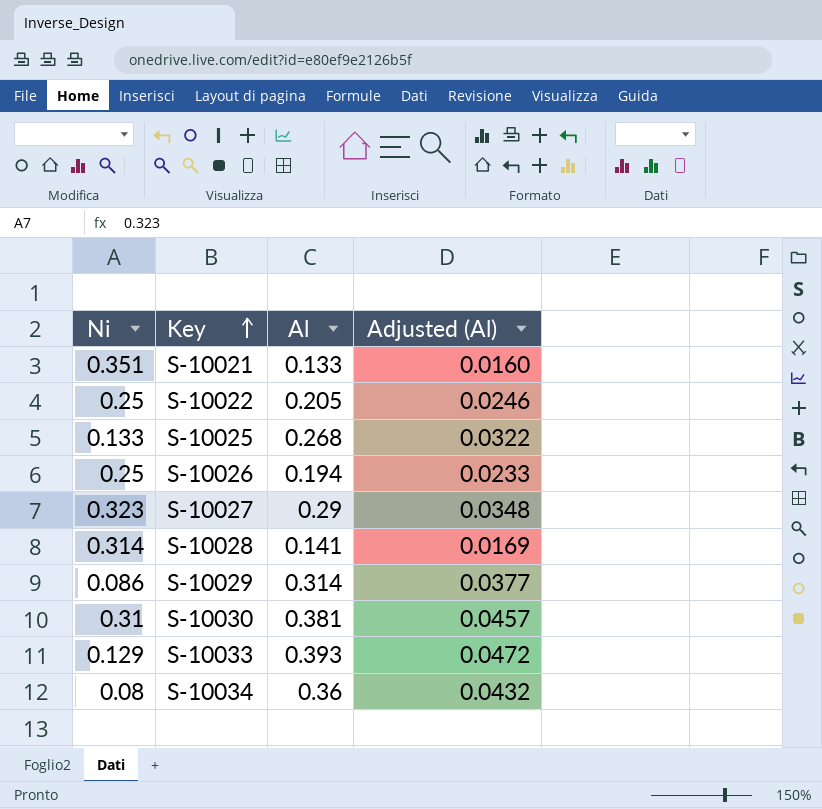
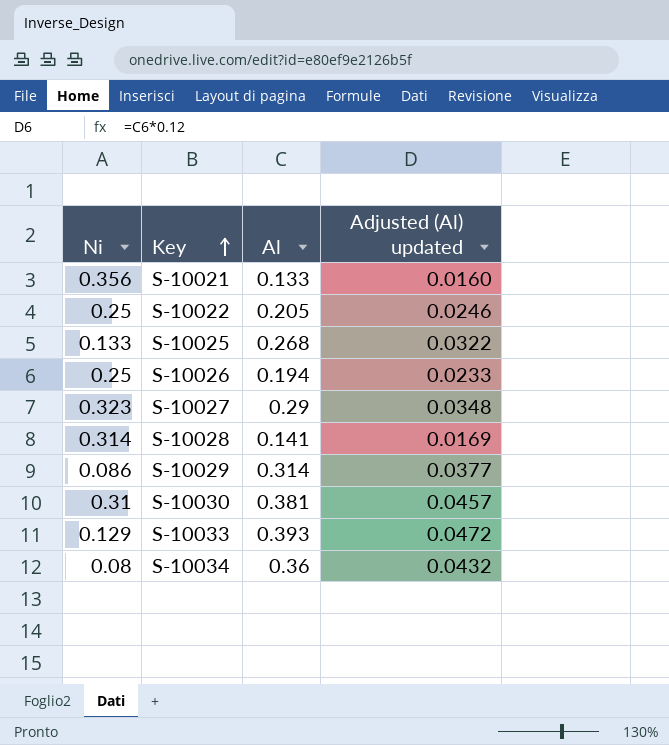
column name: Adjusted (Al) -> Adjusted (Al) updated
S-10021 | Ni: 0.351 -> 0.356

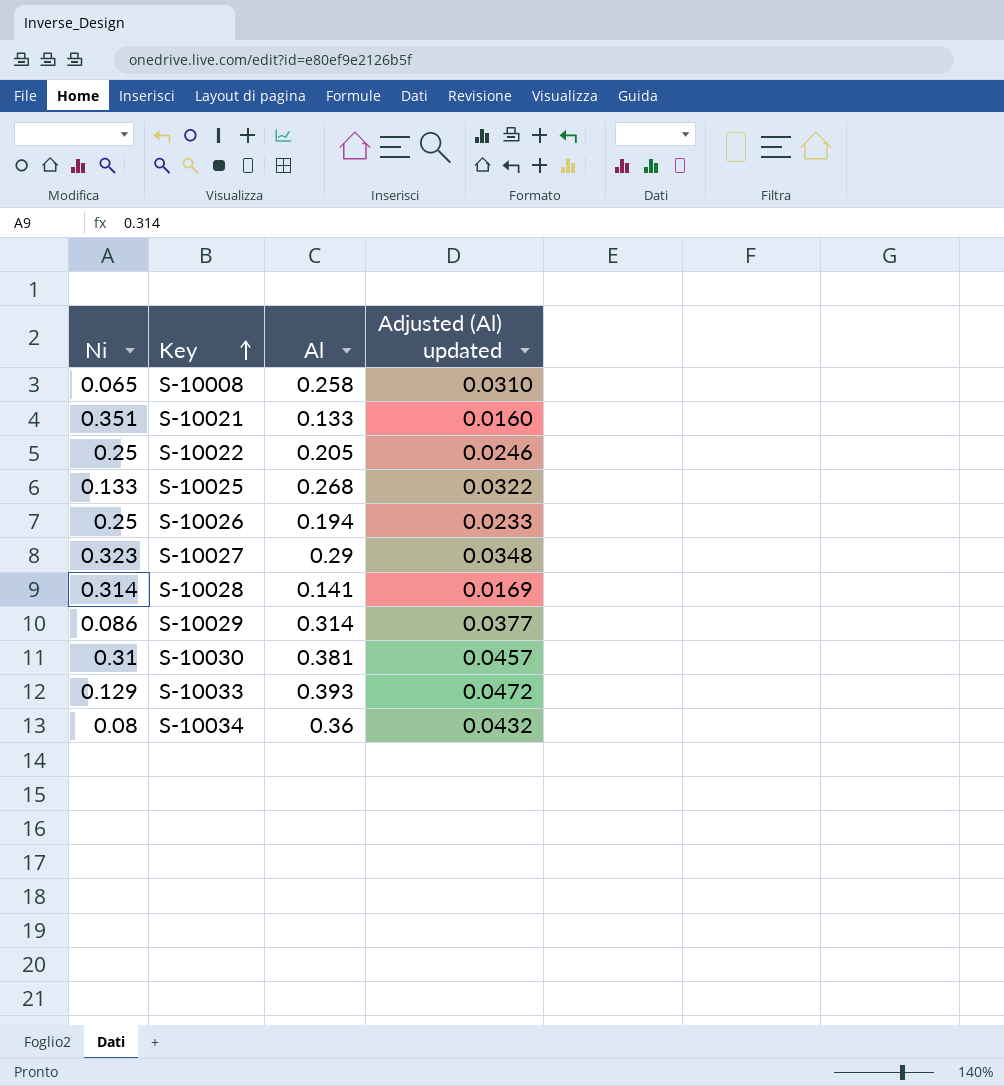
row S-10008: none -> 0.065 | 0.258 | 0.0310
S-10021 | Ni: 0.356 -> 0.351

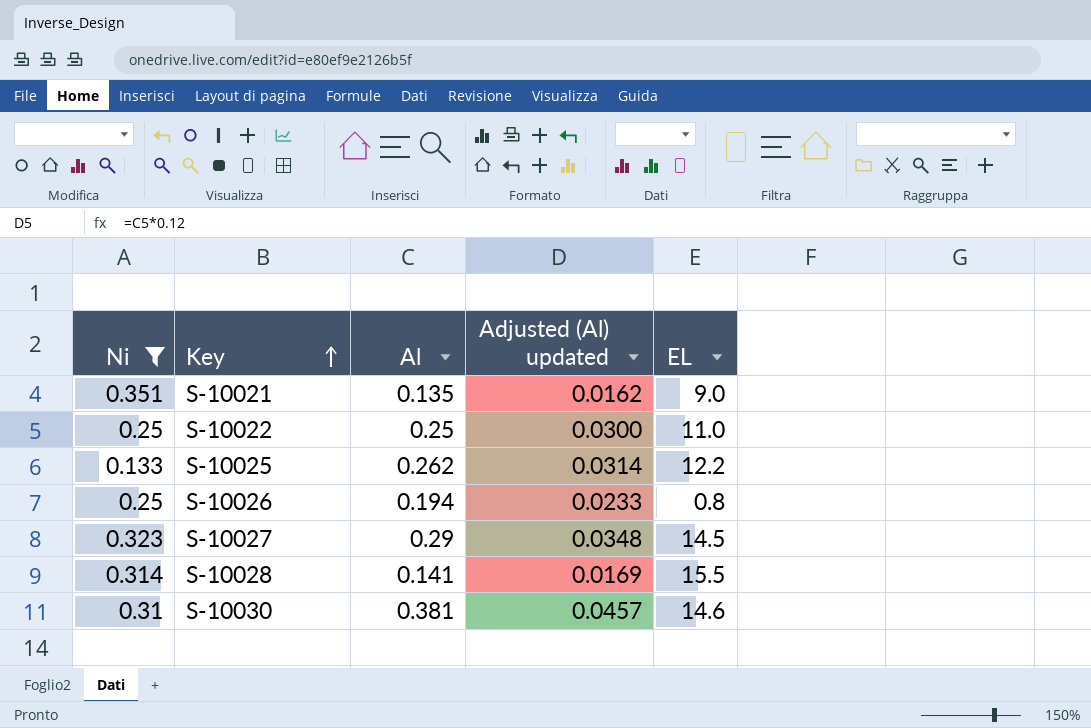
filter: none -> Ni >= 0.133
column EL | position: none -> 5
S-10021 | Al: 0.133 -> 0.135
S-10021 | Adjusted (Al) updated: 0.0160 -> 0.0162
S-10022 | Al: 0.205 -> 0.25
S-10022 | Adjusted (Al) updated: 0.0246 -> 0.0300
S-10025 | Al: 0.268 -> 0.262
S-10025 | Adjusted (Al) updated: 0.0322 -> 0.0314

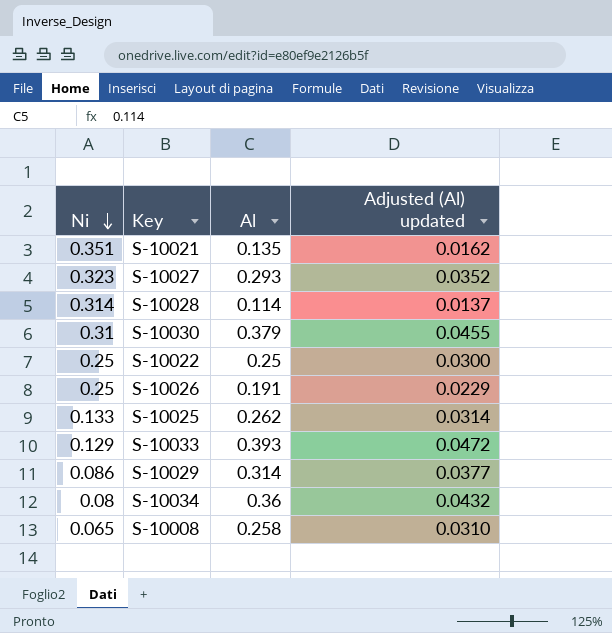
filter: Ni >= 0.133 -> none
row order: Key ascending -> Ni descending
column EL | position: 5 -> none
S-10027 | Al: 0.29 -> 0.293
S-10027 | Adjusted (Al) updated: 0.0348 -> 0.0352
S-10028 | Al: 0.141 -> 0.114
S-10028 | Adjusted (Al) updated: 0.0169 -> 0.0137
S-10030 | Al: 0.381 -> 0.379
S-10030 | Adjusted (Al) updated: 0.0457 -> 0.0455
S-10026 | Al: 0.194 -> 0.191
S-10026 | Adjusted (Al) updated: 0.0233 -> 0.0229

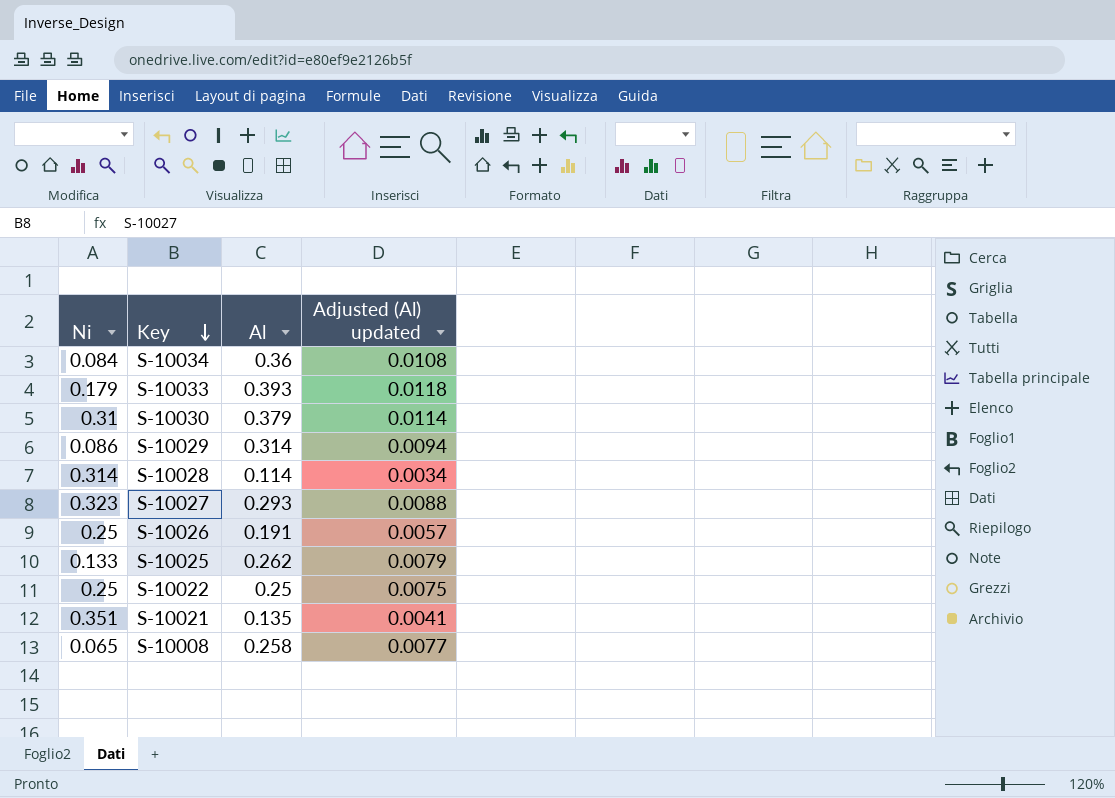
row order: Ni descending -> Key descending
column Adjusted (Al) updated | formula: [Al] * 0.12 -> [Al] * 0.03
S-10034 | Ni: 0.08 -> 0.084
S-10033 | Ni: 0.129 -> 0.179

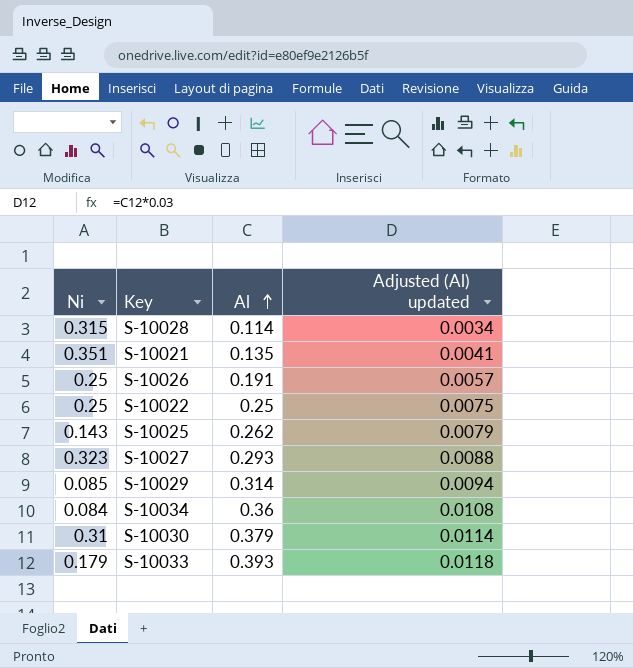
row order: Key descending -> Al ascending
row S-10008: 0.065 | 0.258 | 0.0077 -> none
S-10028 | Ni: 0.314 -> 0.315
S-10025 | Ni: 0.133 -> 0.143
S-10029 | Ni: 0.086 -> 0.085

